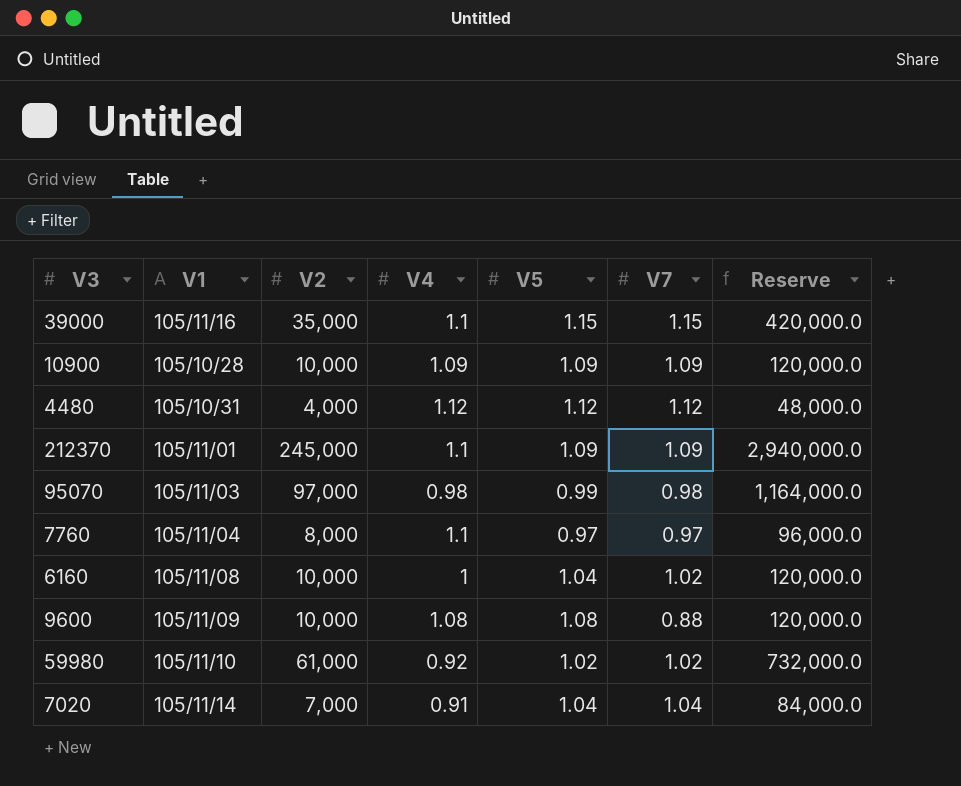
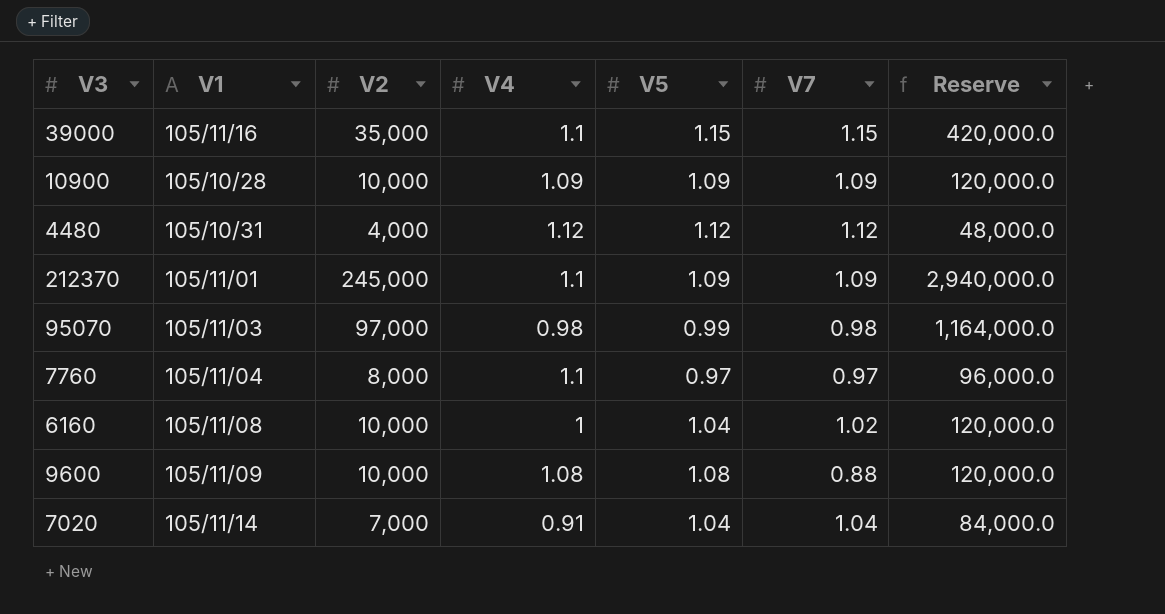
row 59980: 105/11/10 | 61,000 | 0.92 | 1.02 | 1.02 | 732,000.0 -> none

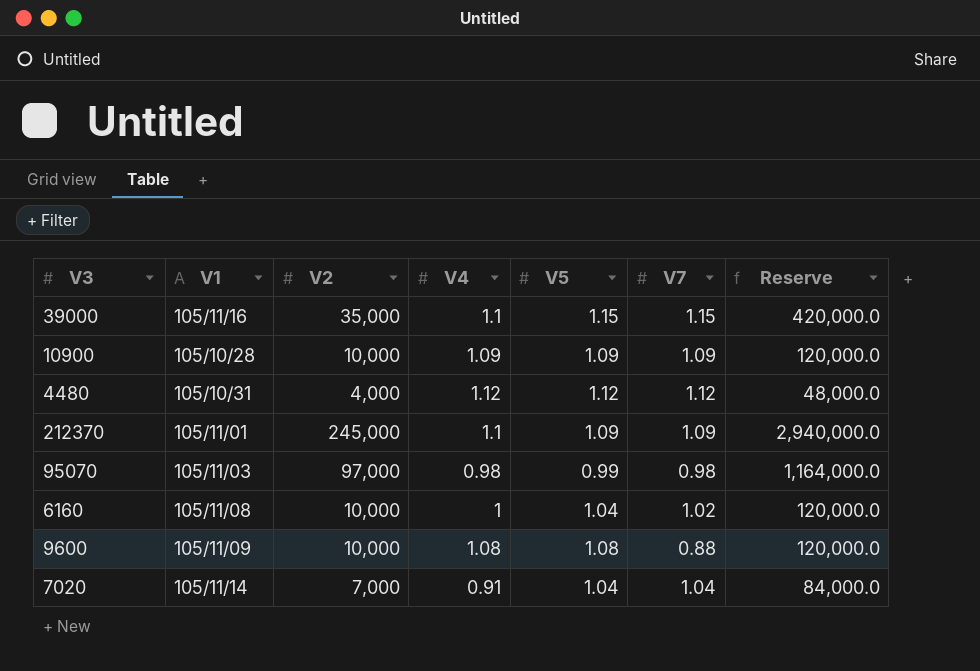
row 7760: 105/11/04 | 8,000 | 1.1 | 0.97 | 0.97 | 96,000.0 -> none

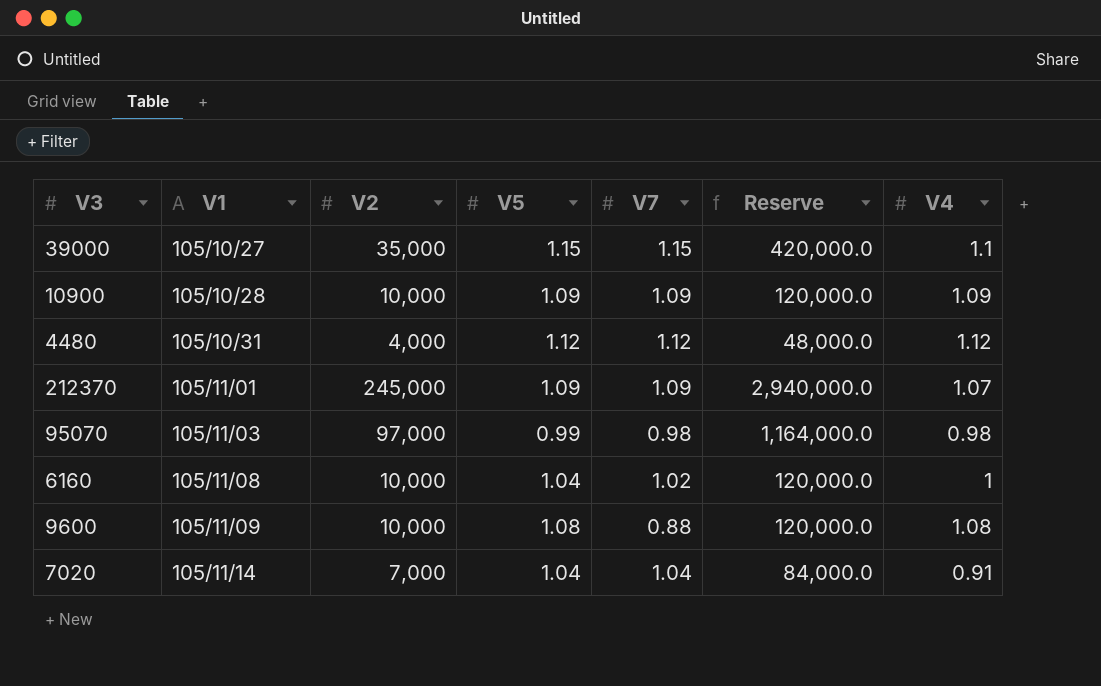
column V4 | position: 4 -> 7
39000 | V1: 105/11/16 -> 105/10/27
212370 | V4: 1.1 -> 1.07

